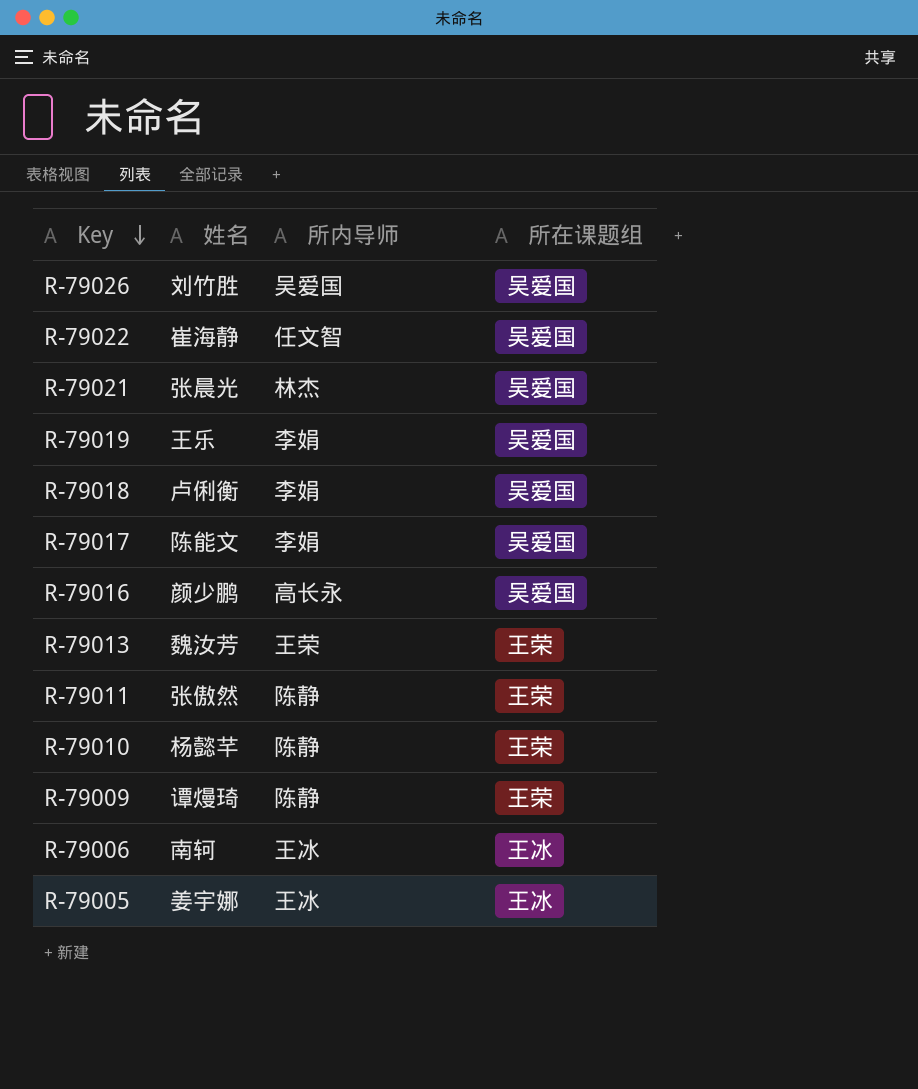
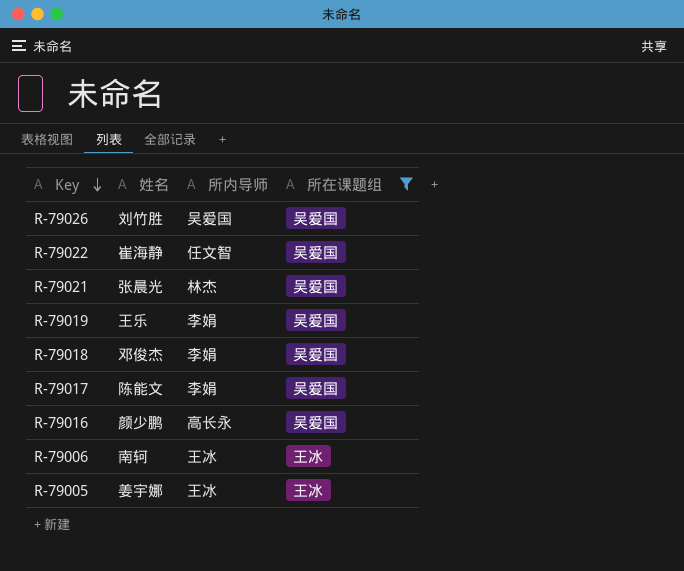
filter: none -> 所在课题组 != 王荣
R-79018 | 姓名: 卢俐衡 -> 邓俊杰

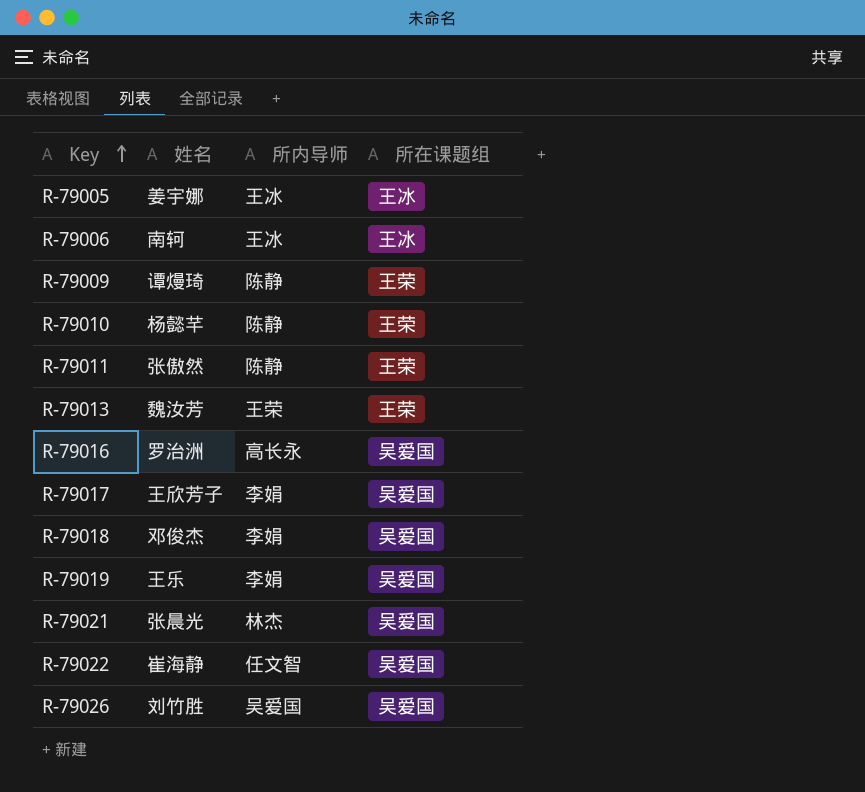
filter: 所在课题组 != 王荣 -> none
row order: Key descending -> Key ascending
R-79016 | 姓名: 颜少鹏 -> 罗治洲
R-79017 | 姓名: 陈能文 -> 王欣芳子

